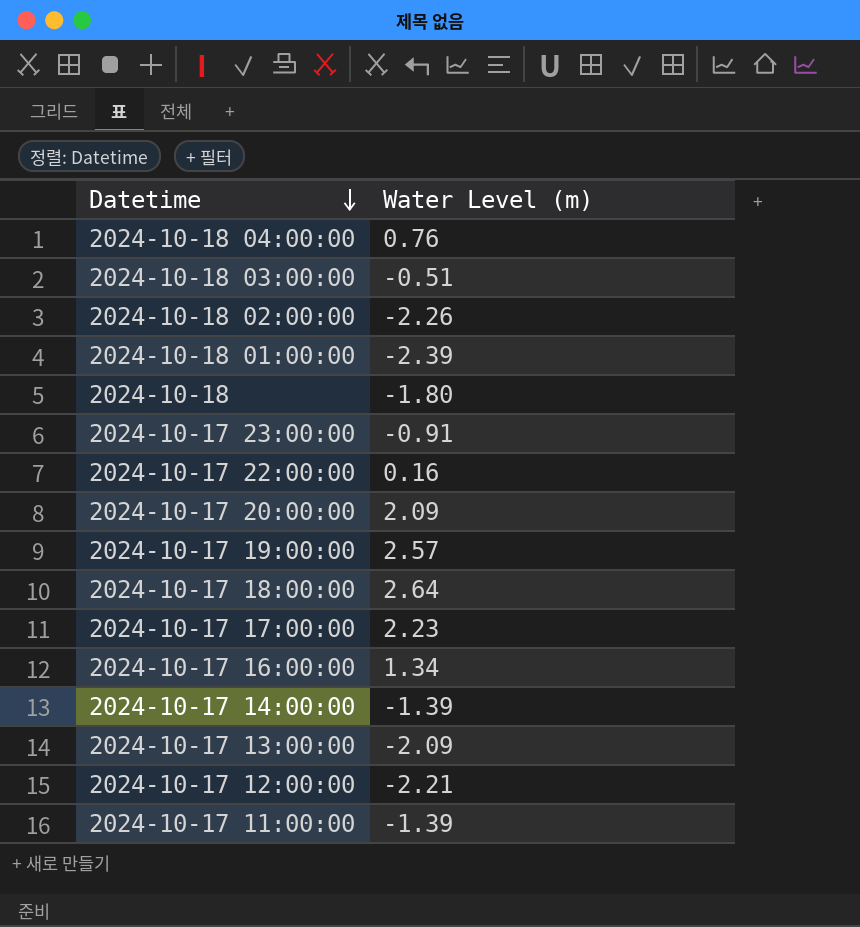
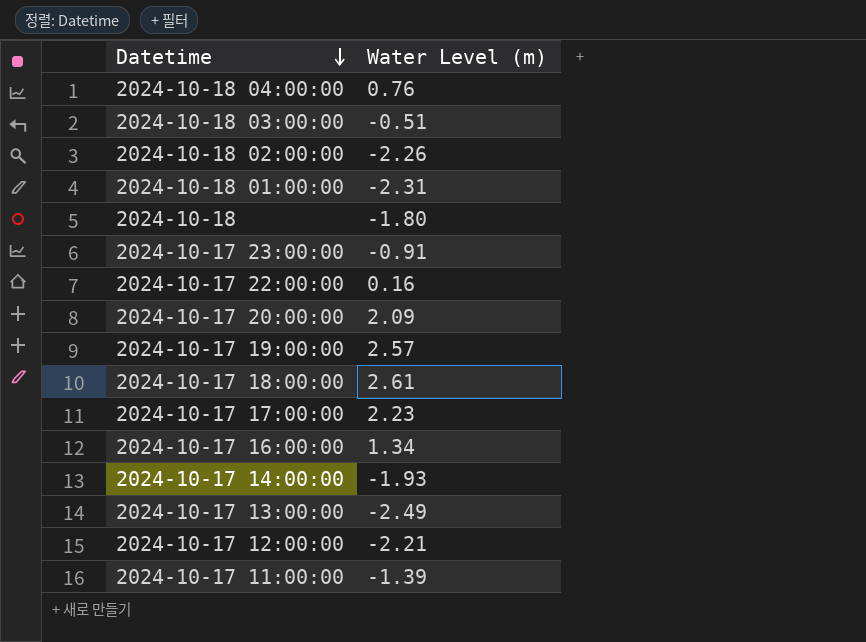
2024-10-18 01:00:00 | Water Level (m): -2.39 -> -2.31
2024-10-17 18:00:00 | Water Level (m): 2.64 -> 2.61
2024-10-17 14:00:00 | Water Level (m): -1.39 -> -1.93
2024-10-17 13:00:00 | Water Level (m): -2.09 -> -2.49

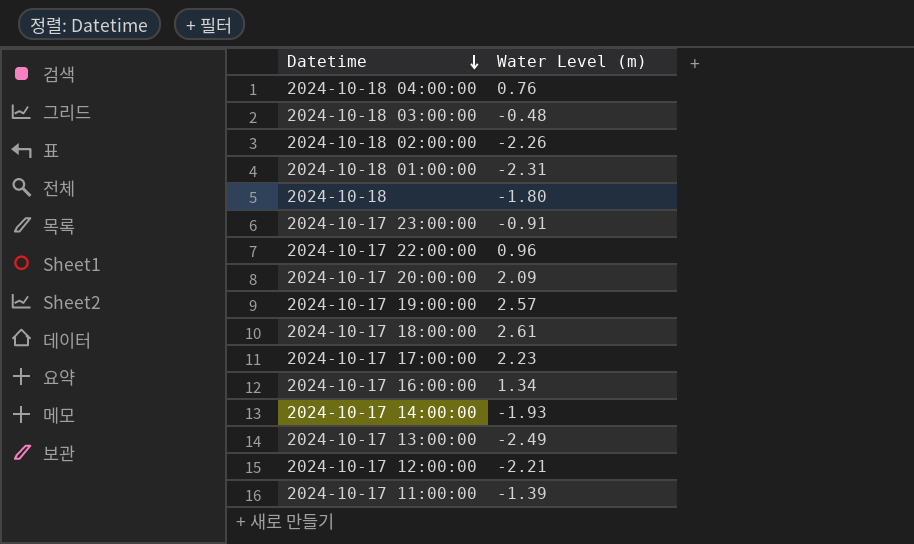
2024-10-18 03:00:00 | Water Level (m): -0.51 -> -0.48
2024-10-17 22:00:00 | Water Level (m): 0.16 -> 0.96

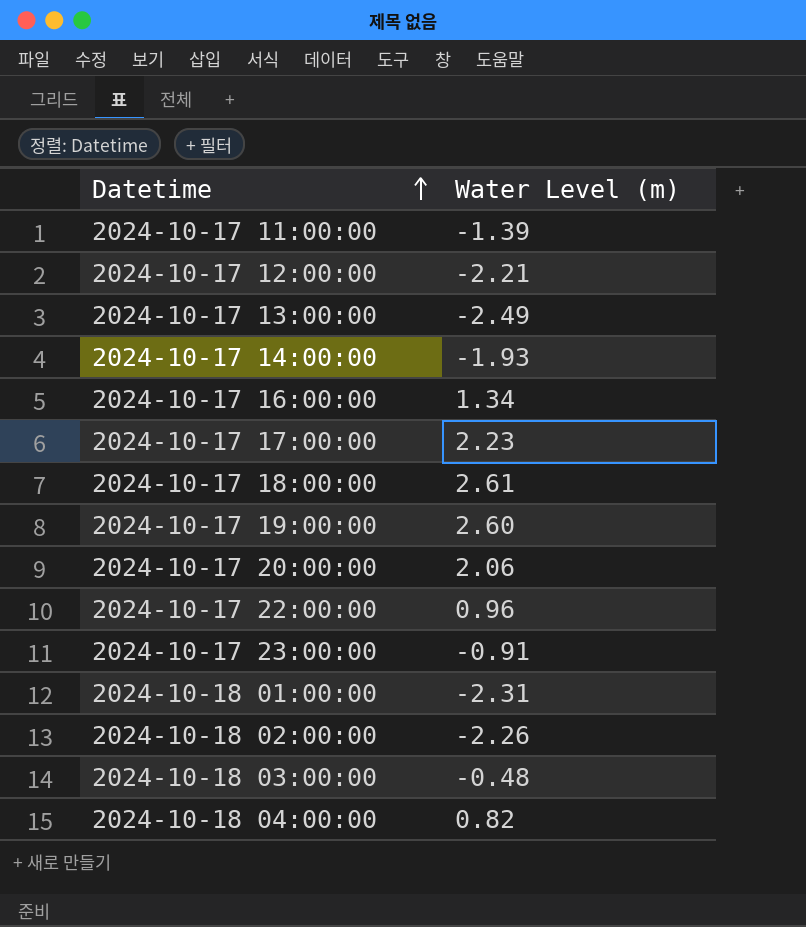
row order: Datetime descending -> Datetime ascending
row 2024-10-18: -1.80 -> none
2024-10-17 19:00:00 | Water Level (m): 2.57 -> 2.60
2024-10-17 20:00:00 | Water Level (m): 2.09 -> 2.06
2024-10-18 04:00:00 | Water Level (m): 0.76 -> 0.82

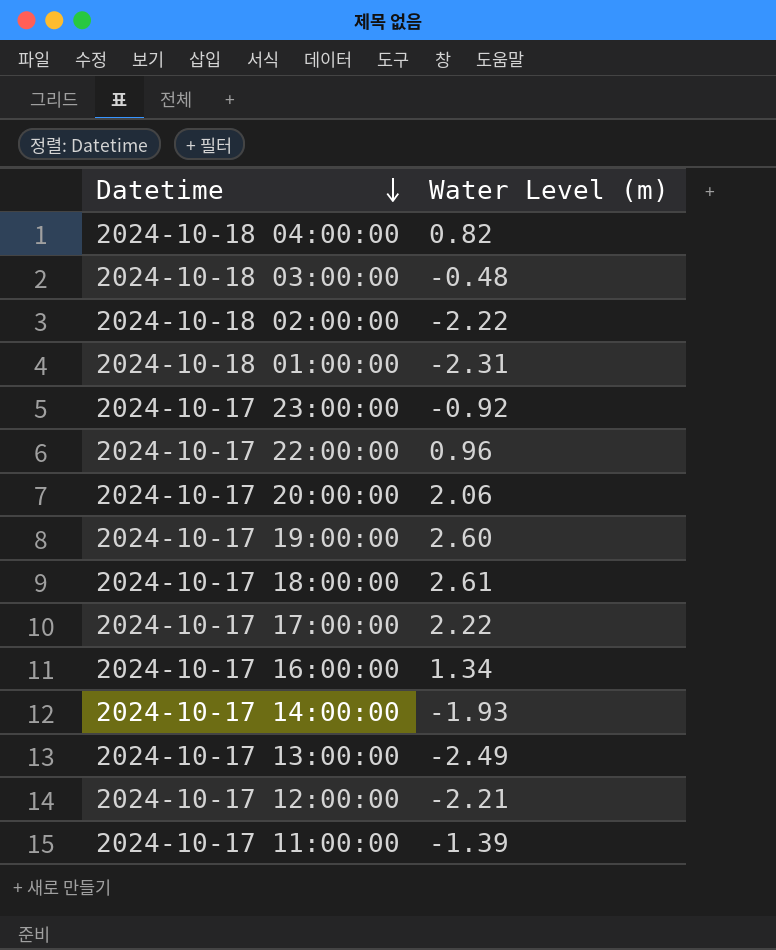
row order: Datetime ascending -> Datetime descending
2024-10-18 02:00:00 | Water Level (m): -2.26 -> -2.22
2024-10-17 23:00:00 | Water Level (m): -0.91 -> -0.92
2024-10-17 17:00:00 | Water Level (m): 2.23 -> 2.22

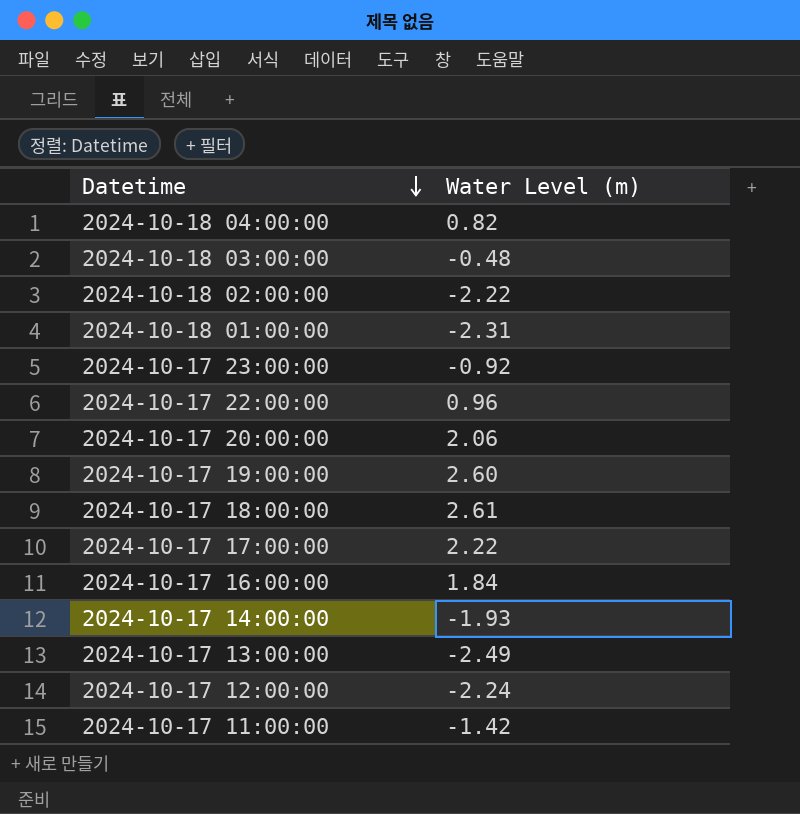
2024-10-17 16:00:00 | Water Level (m): 1.34 -> 1.84
2024-10-17 12:00:00 | Water Level (m): -2.21 -> -2.24
2024-10-17 11:00:00 | Water Level (m): -1.39 -> -1.42

